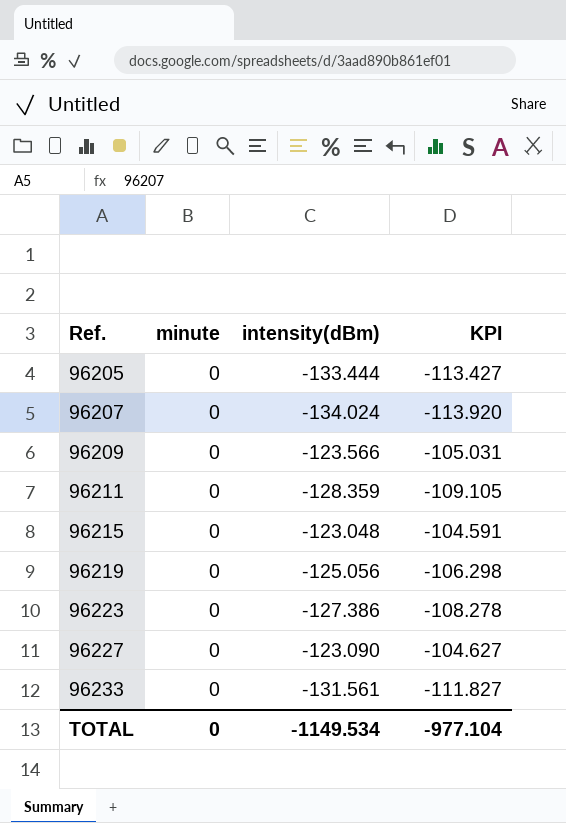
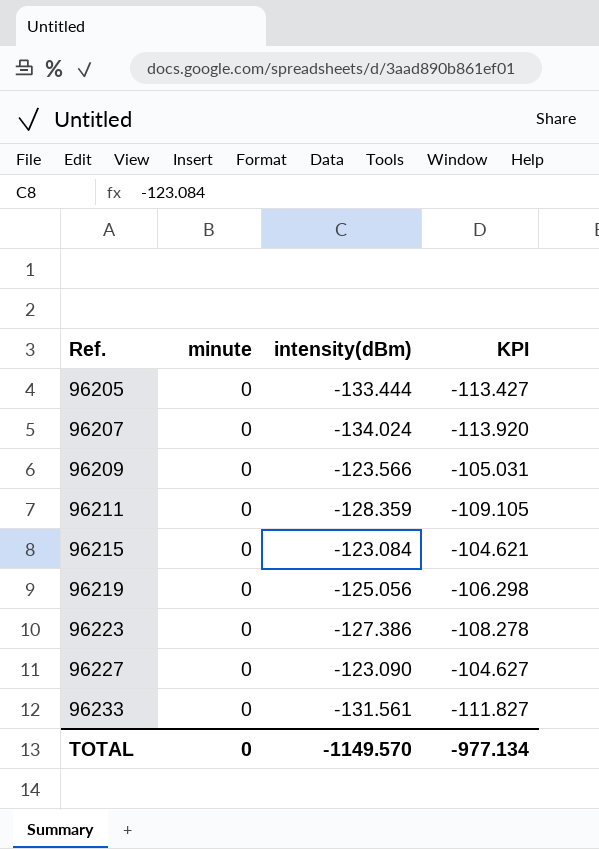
96215 | intensity(dBm): -123.048 -> -123.084
96215 | KPI: -104.591 -> -104.621
TOTAL | intensity(dBm): -1149.534 -> -1149.570
TOTAL | KPI: -977.104 -> -977.134

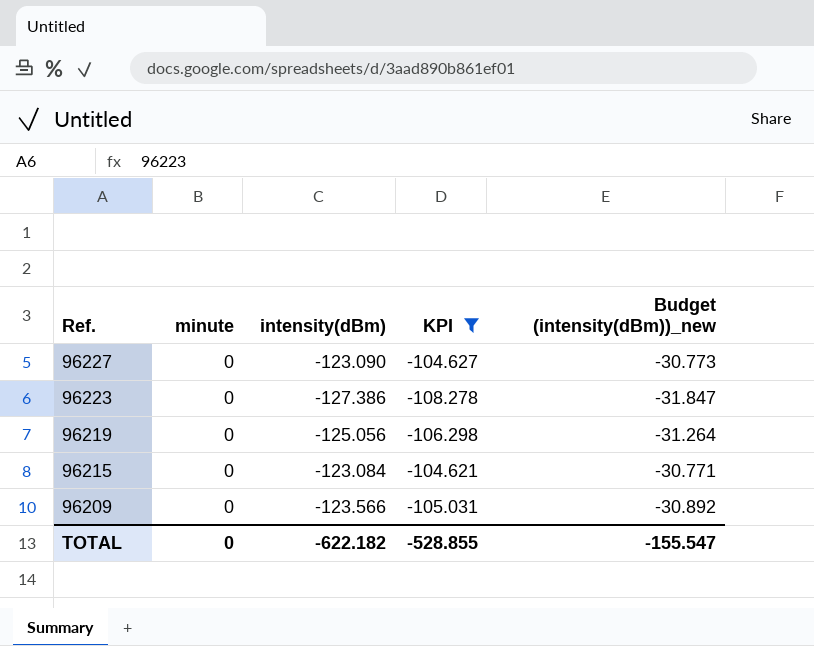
filter: none -> KPI >= -108.278
row order: Ref. ascending -> Ref. descending
column Budget (intensity(dBm))_new | formula: none -> [intensity(dBm)] * 0.25
TOTAL | intensity(dBm): -1149.570 -> -622.182
TOTAL | KPI: -977.134 -> -528.855

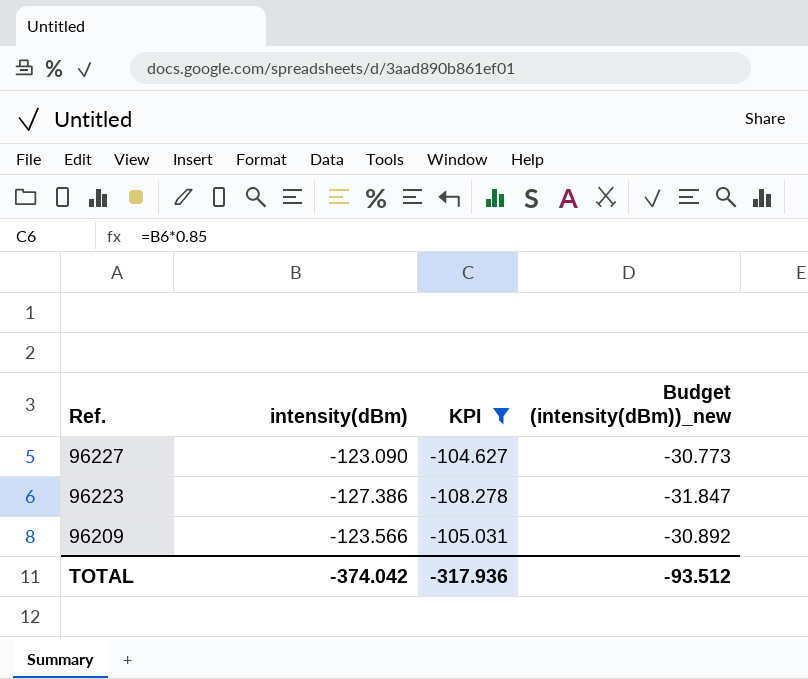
column minute | position: 2 -> none
row 96219: 0 | -125.056 | -106.298 | -31.264 -> none
row 96215: 0 | -123.084 | -104.621 | -30.771 -> none
TOTAL | intensity(dBm): -622.182 -> -374.042
TOTAL | KPI: -528.855 -> -317.936
TOTAL | Budget (intensity(dBm))_new: -155.547 -> -93.512

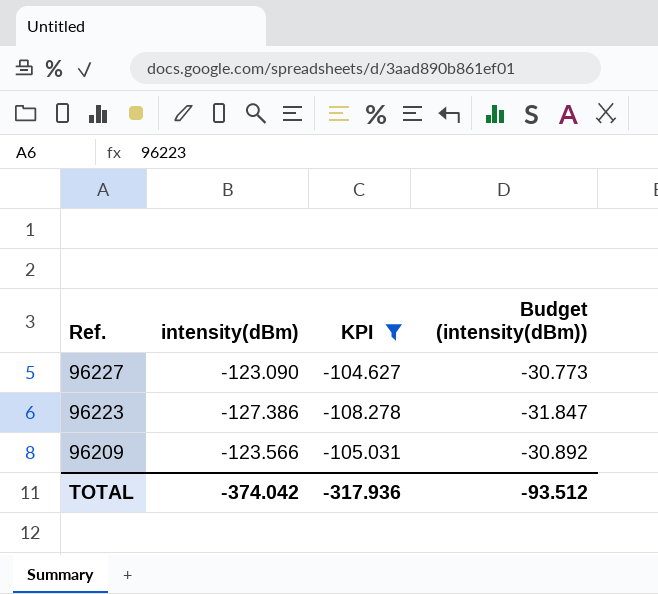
column name: Budget (intensity(dBm))_new -> Budget (intensity(dBm))

